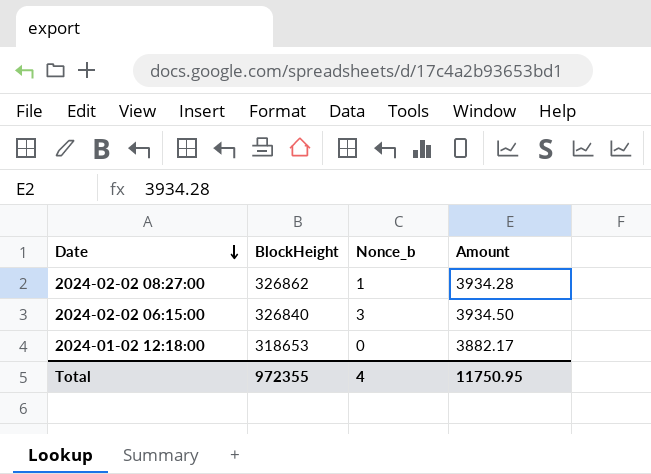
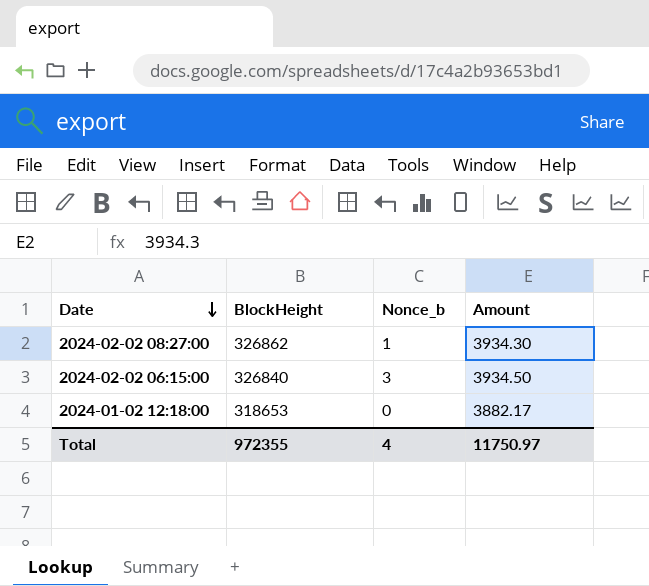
2024-02-02 08:27:00 | Amount: 3934.28 -> 3934.30
Total | Amount: 11750.95 -> 11750.97

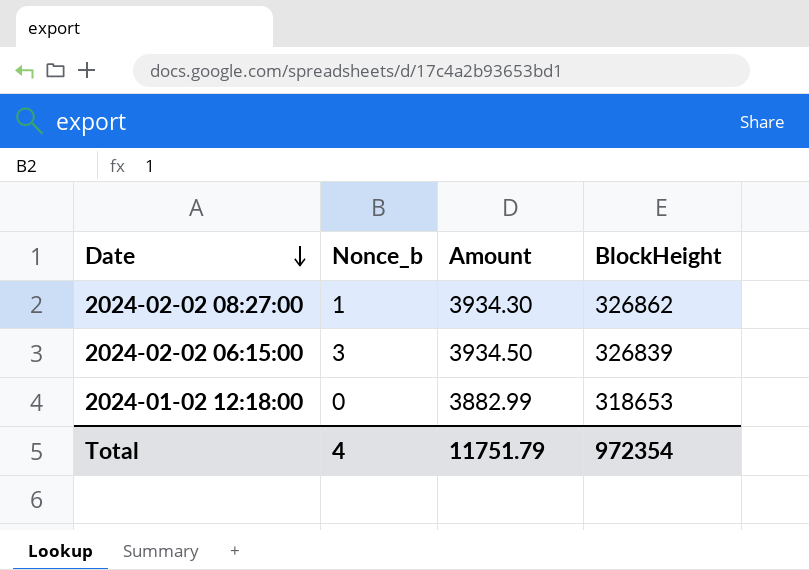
column BlockHeight | position: 2 -> 4
2024-02-02 06:15:00 | BlockHeight: 326840 -> 326839
2024-01-02 12:18:00 | Amount: 3882.17 -> 3882.99
Total | Amount: 11750.97 -> 11751.79
Total | BlockHeight: 972355 -> 972354

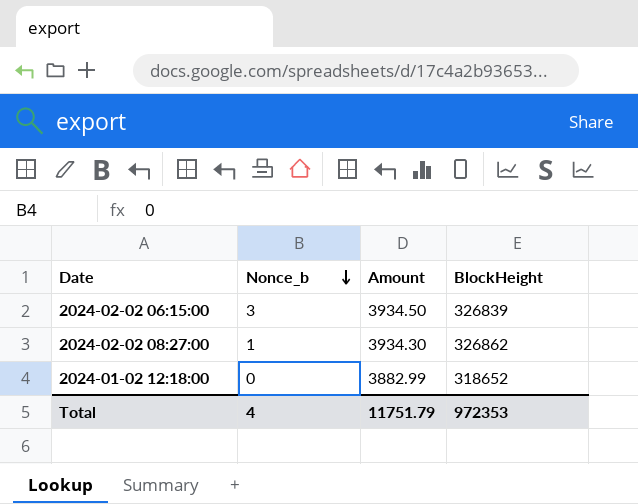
row order: Date descending -> Nonce_b descending
2024-01-02 12:18:00 | BlockHeight: 318653 -> 318652
Total | BlockHeight: 972354 -> 972353

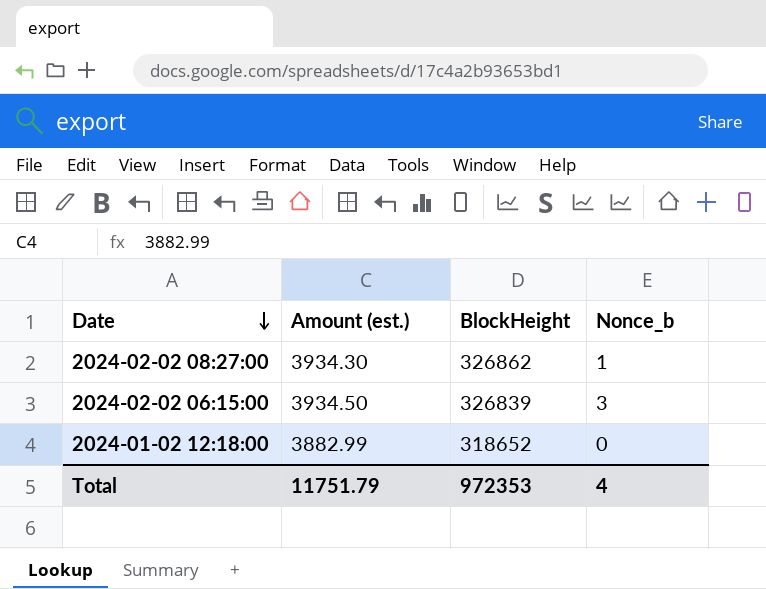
row order: Nonce_b descending -> Date descending
column name: Amount -> Amount (est.)
column Nonce_b | position: 2 -> 4

